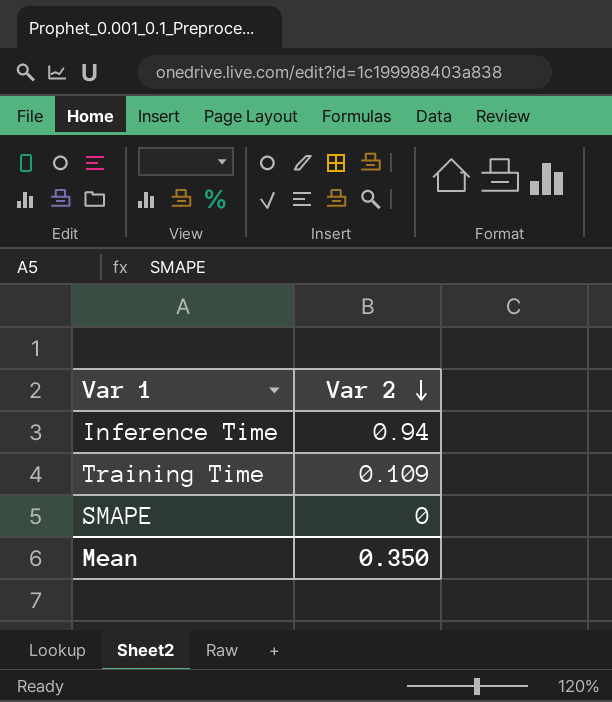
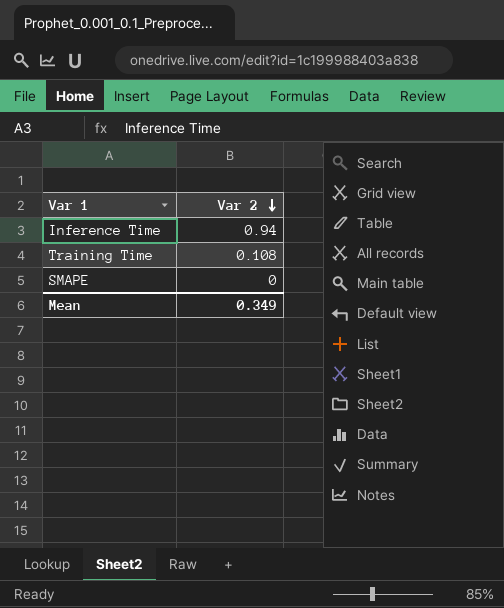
Training Time | Var 2: 0.109 -> 0.108
Mean | Var 2: 0.350 -> 0.349

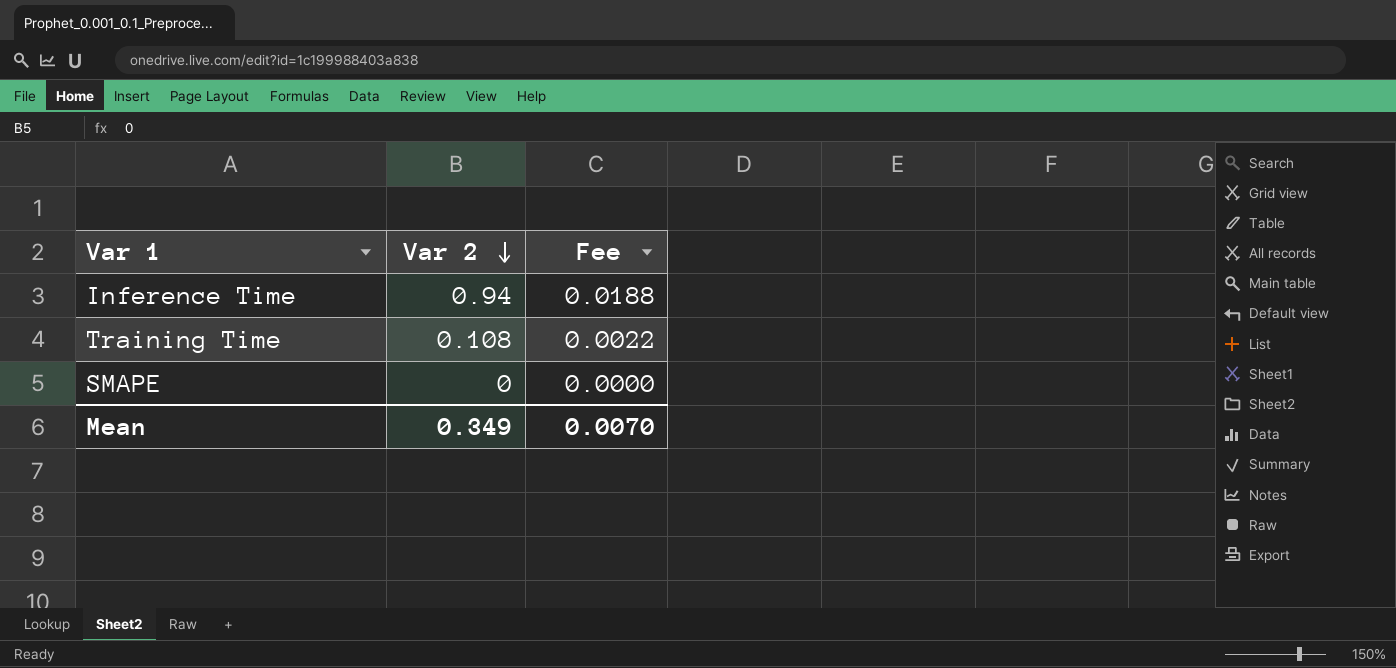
column Fee | formula: none -> [Var 2] * 0.02

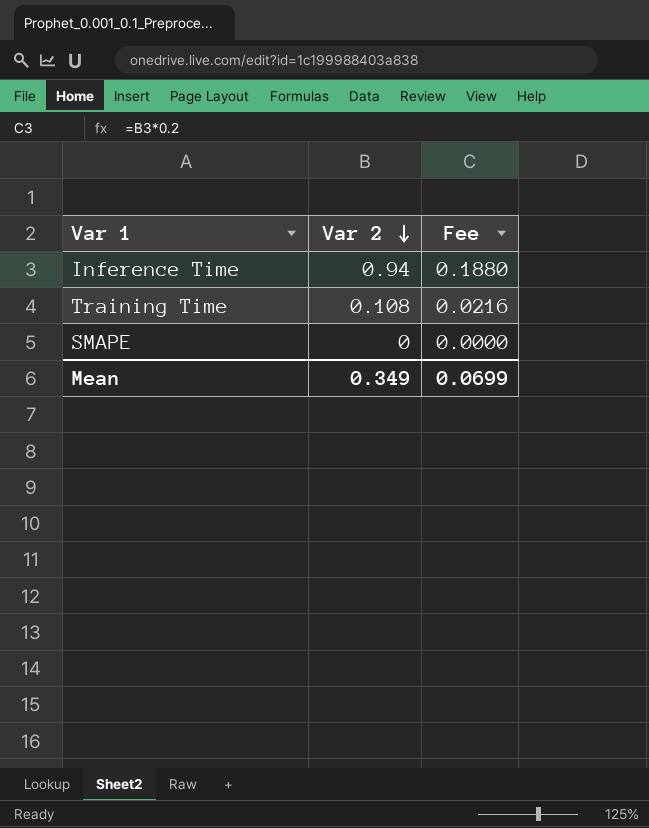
column Fee | formula: [Var 2] * 0.02 -> [Var 2] * 0.2
Mean | Fee: 0.0070 -> 0.0699

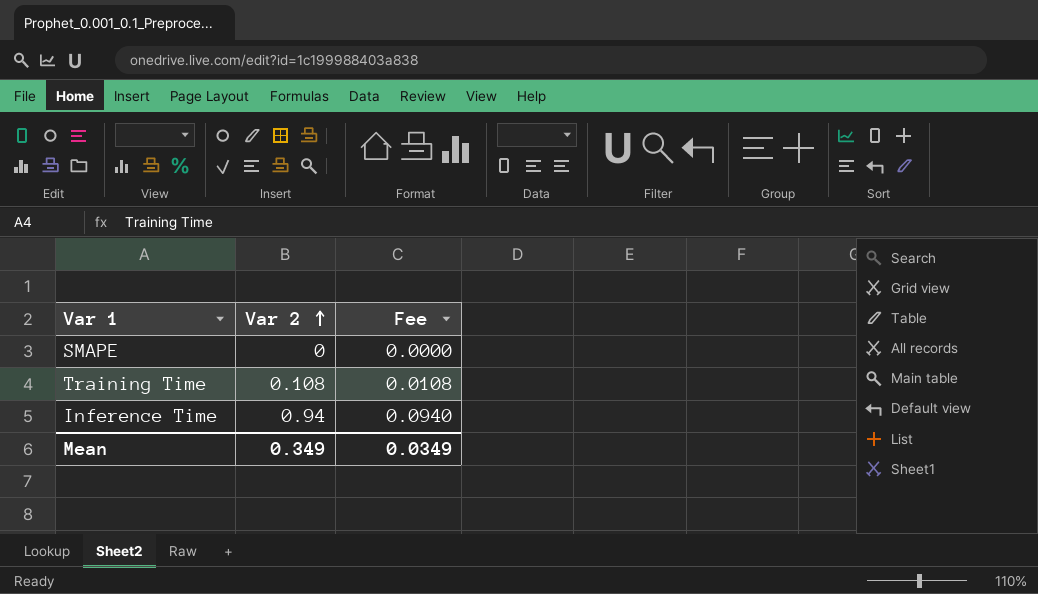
row order: Var 2 descending -> Var 2 ascending
column Fee | formula: [Var 2] * 0.2 -> [Var 2] * 0.1
Mean | Fee: 0.0699 -> 0.0349

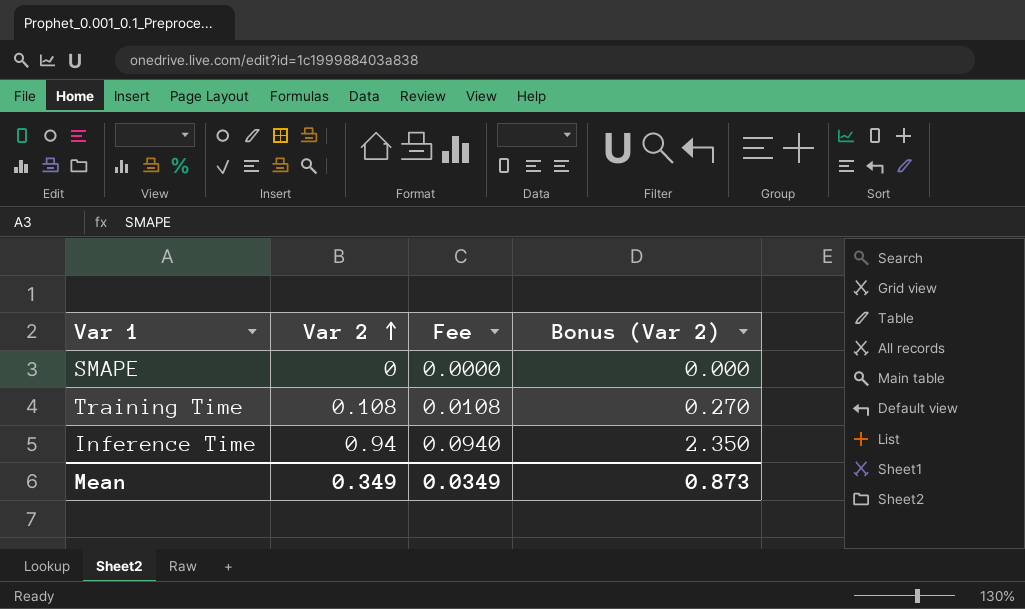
column Bonus (Var 2) | formula: none -> [Var 2] * 2.5

